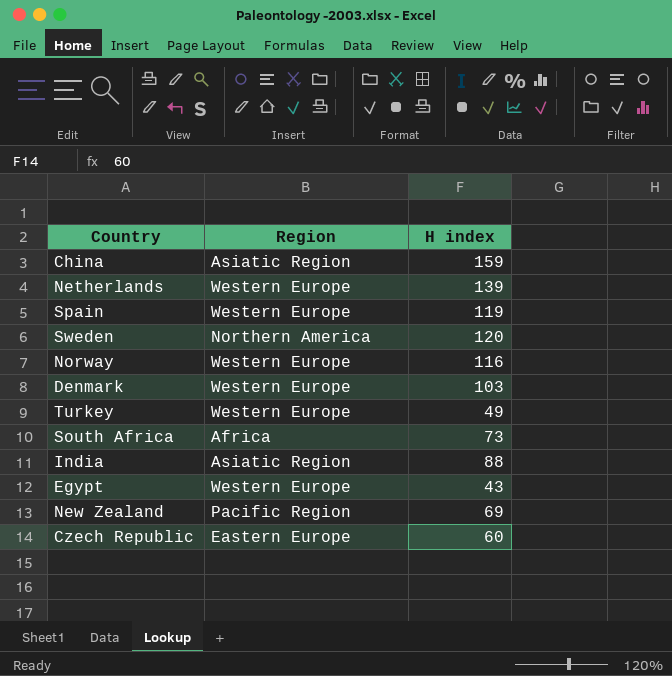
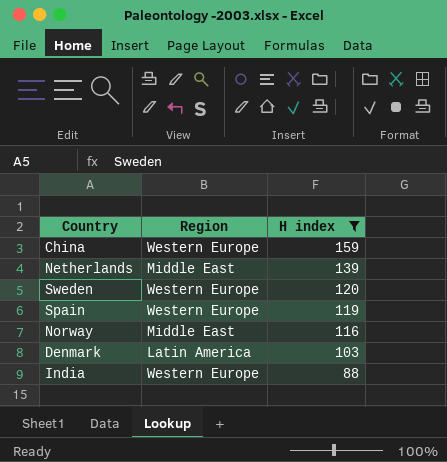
filter: none -> H index >= 88
row order: none -> H index descending
China | Region: Asiatic Region -> Western Europe
Netherlands | Region: Western Europe -> Middle East
Sweden | Region: Northern America -> Western Europe
Norway | Region: Western Europe -> Middle East
Denmark | Region: Western Europe -> Latin America
India | Region: Asiatic Region -> Western Europe

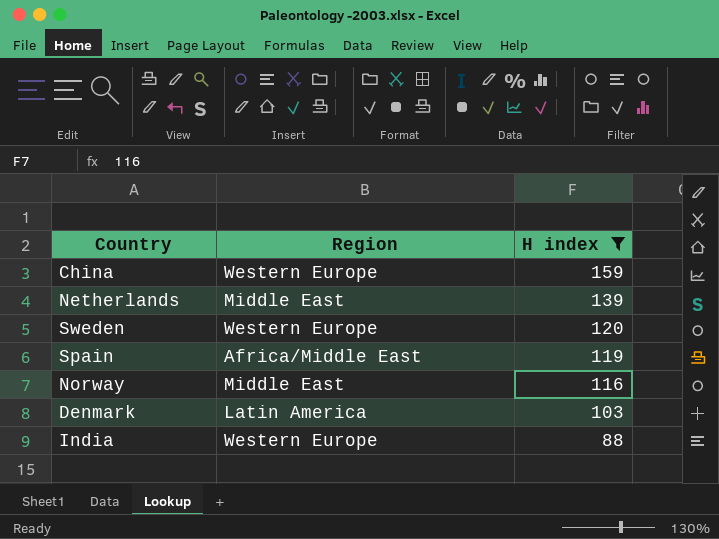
Spain | Region: Western Europe -> Africa/Middle East

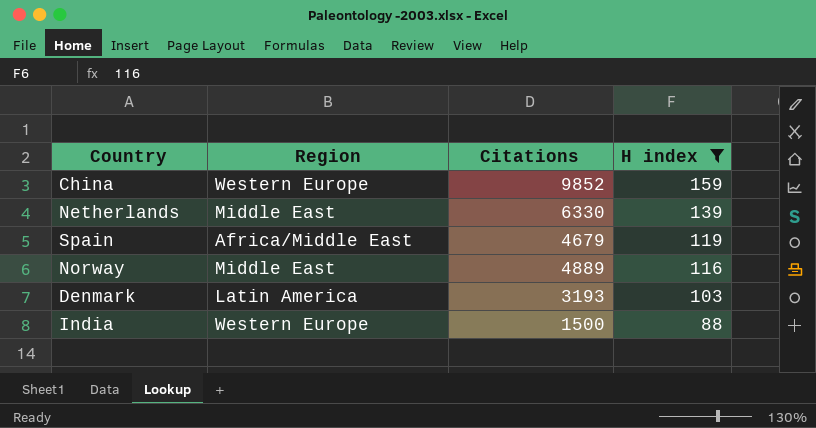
column Citations | position: none -> 3
row Sweden: Western Europe | 120 -> none

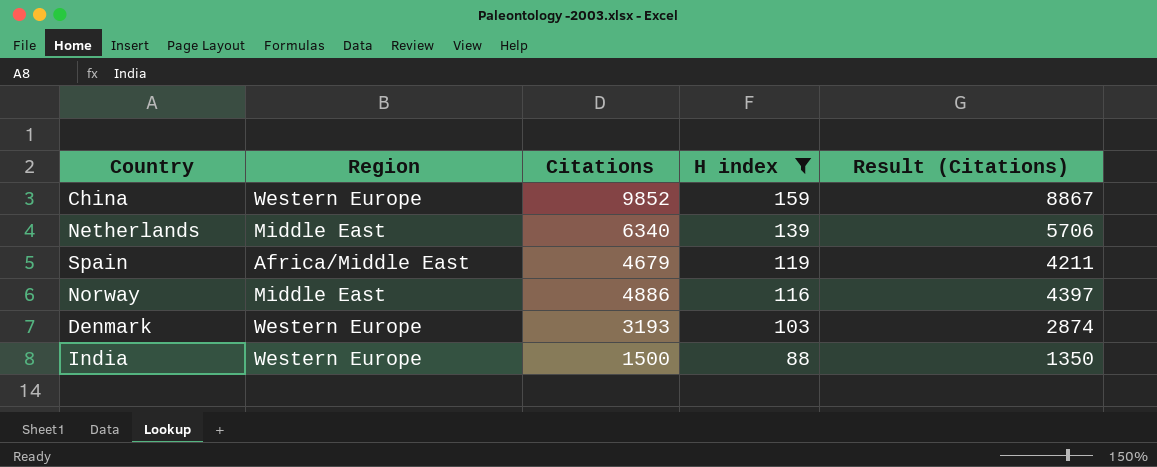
column Result (Citations) | formula: none -> [Citations] * 0.9
Netherlands | Citations: 6330 -> 6340
Norway | Citations: 4889 -> 4886
Denmark | Region: Latin America -> Western Europe

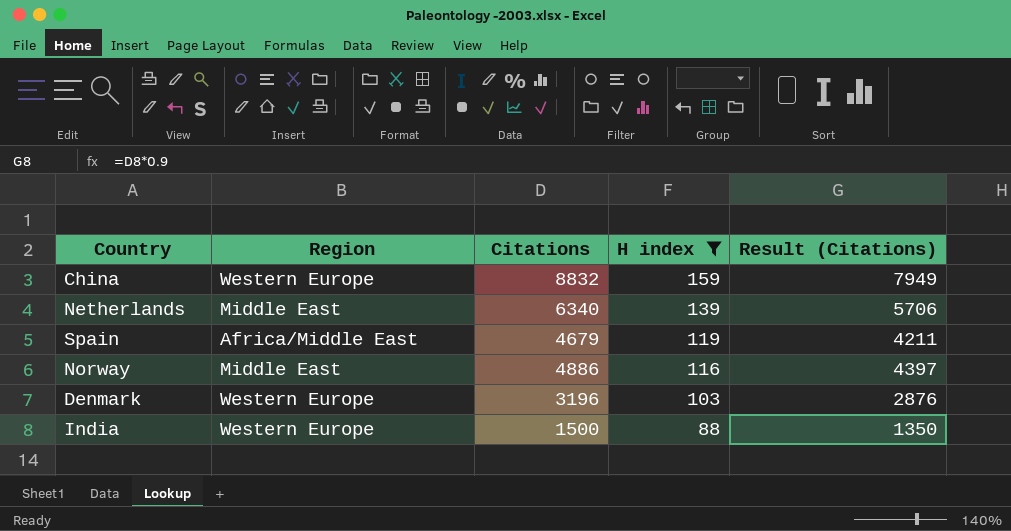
China | Citations: 9852 -> 8832
China | Result (Citations): 8867 -> 7949
Denmark | Citations: 3193 -> 3196
Denmark | Result (Citations): 2874 -> 2876

